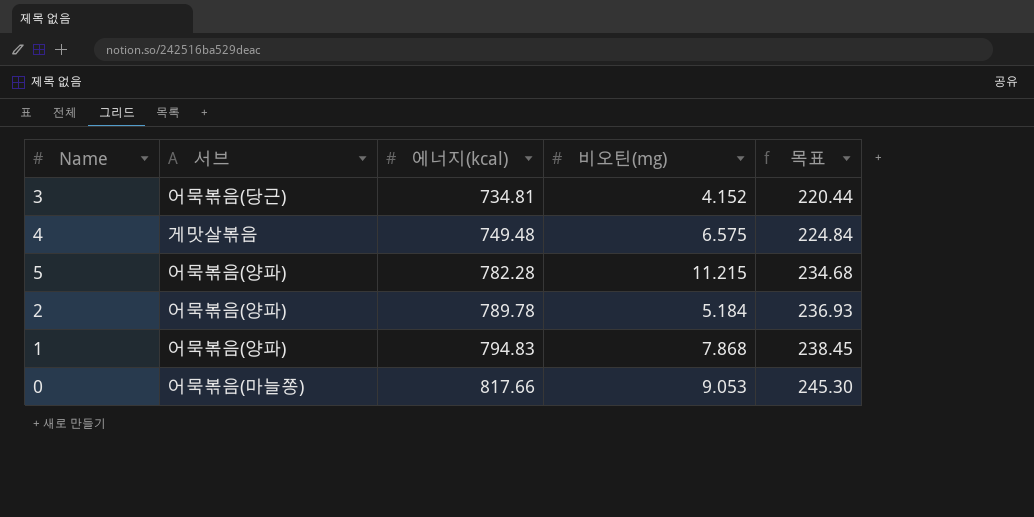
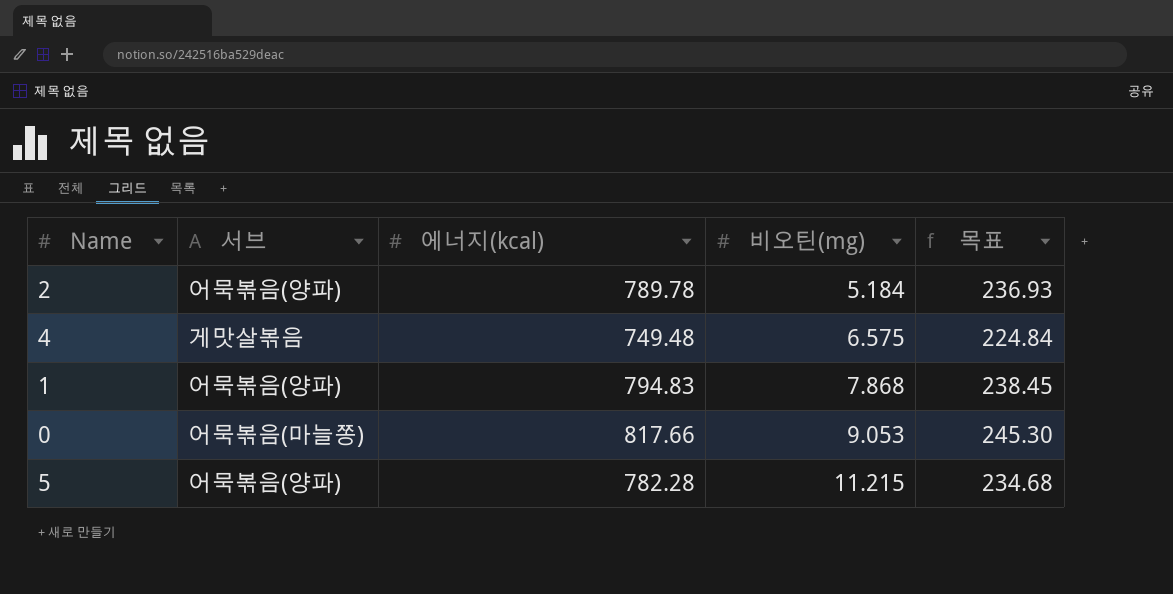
row order: 에너지(kcal) ascending -> 비오틴(mg) ascending
row 3: 어묵볶음(당근) | 734.81 | 4.152 | 220.44 -> none

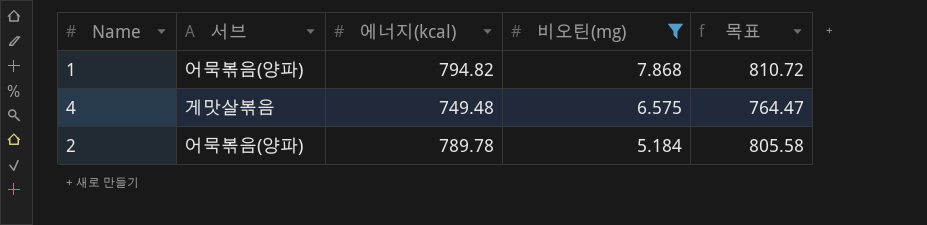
filter: none -> 비오틴(mg) <= 7.868
row order: 비오틴(mg) ascending -> 비오틴(mg) descending
column 목표 | formula: [에너지(kcal)] * 0.3 -> [에너지(kcal)] * 1.02
1 | 에너지(kcal): 794.83 -> 794.82

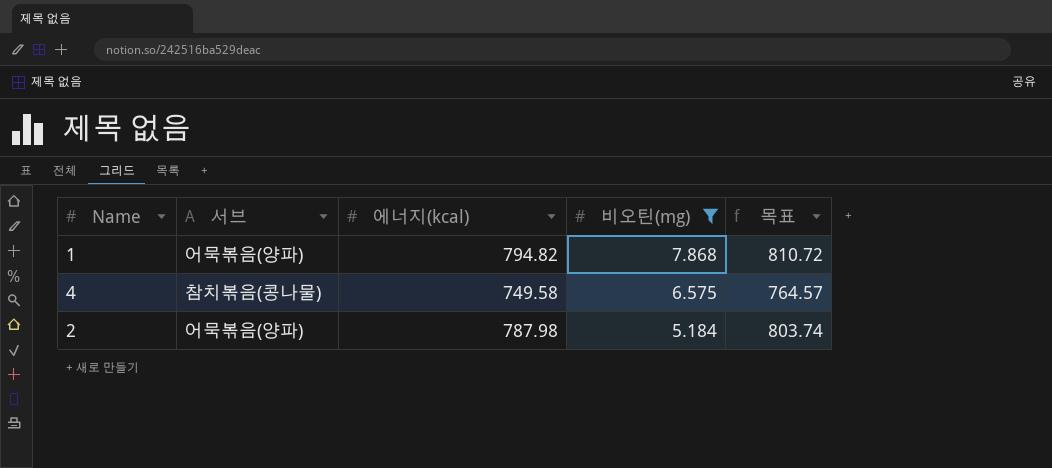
4 | 서브: 게맛살볶음 -> 참치볶음(콩나물)
4 | 에너지(kcal): 749.48 -> 749.58
4 | 목표: 764.47 -> 764.57
2 | 에너지(kcal): 789.78 -> 787.98
2 | 목표: 805.58 -> 803.74

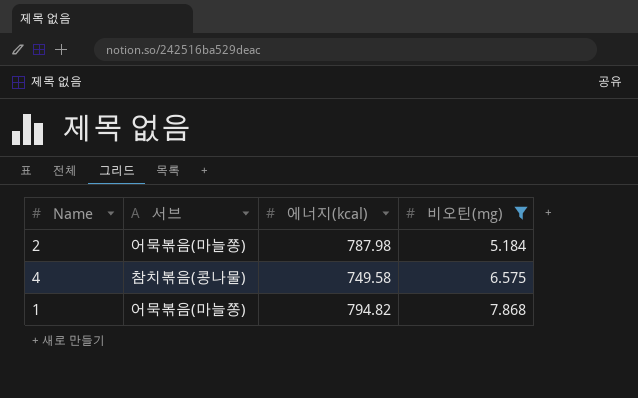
row order: 비오틴(mg) descending -> 비오틴(mg) ascending
column 목표 | formula: [에너지(kcal)] * 1.02 -> none
2 | 서브: 어묵볶음(양파) -> 어묵볶음(마늘쫑)
1 | 서브: 어묵볶음(양파) -> 어묵볶음(마늘쫑)

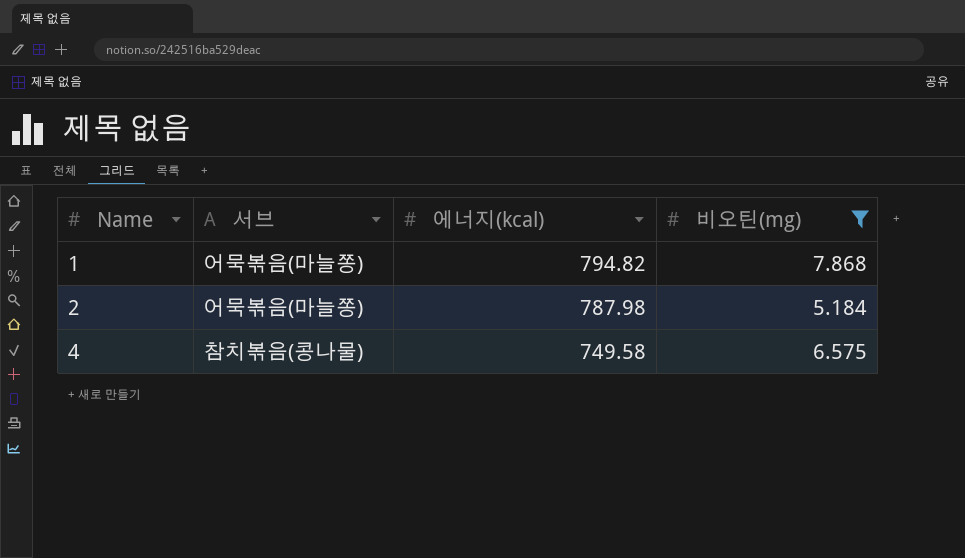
row order: 비오틴(mg) ascending -> Name ascending

